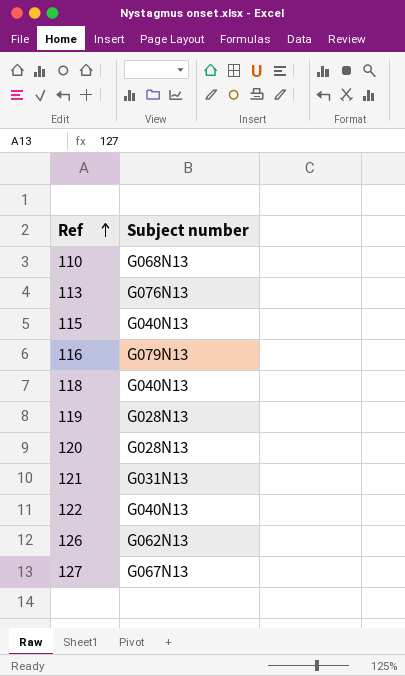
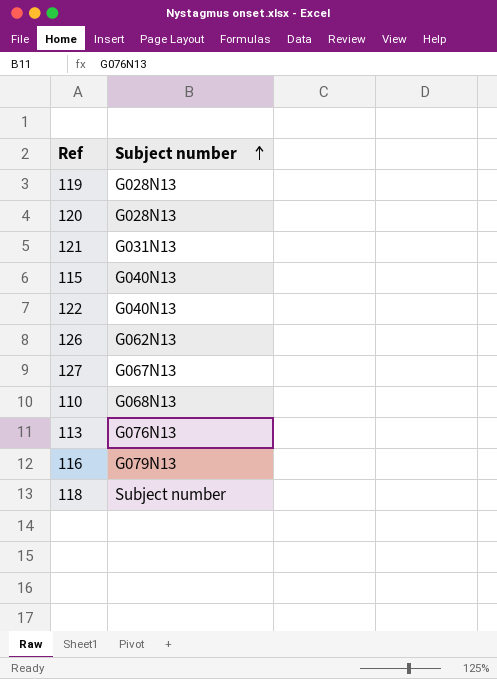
row order: Ref ascending -> Subject number ascending
118 | Subject number: G040N13 -> Subject number

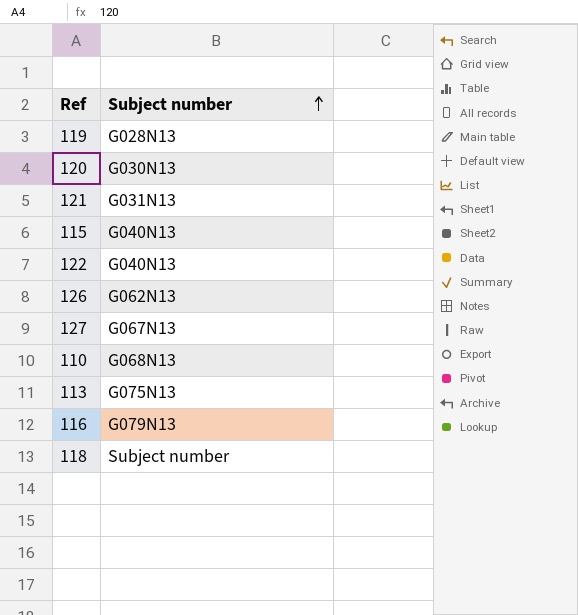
120 | Subject number: G028N13 -> G030N13
113 | Subject number: G076N13 -> G075N13

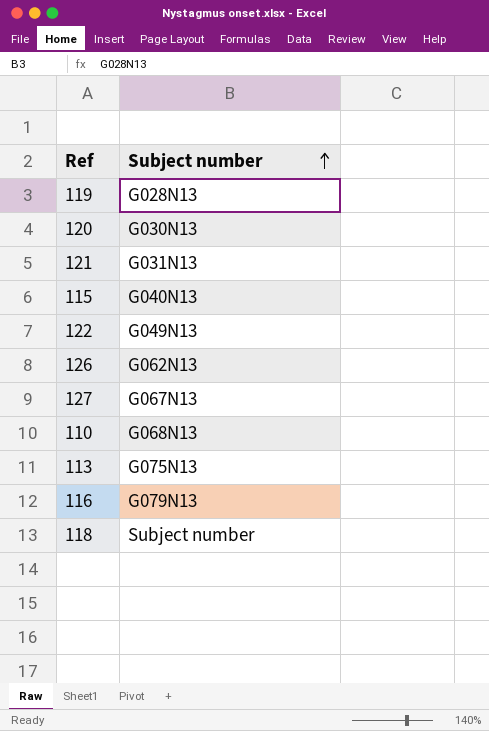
122 | Subject number: G040N13 -> G049N13

